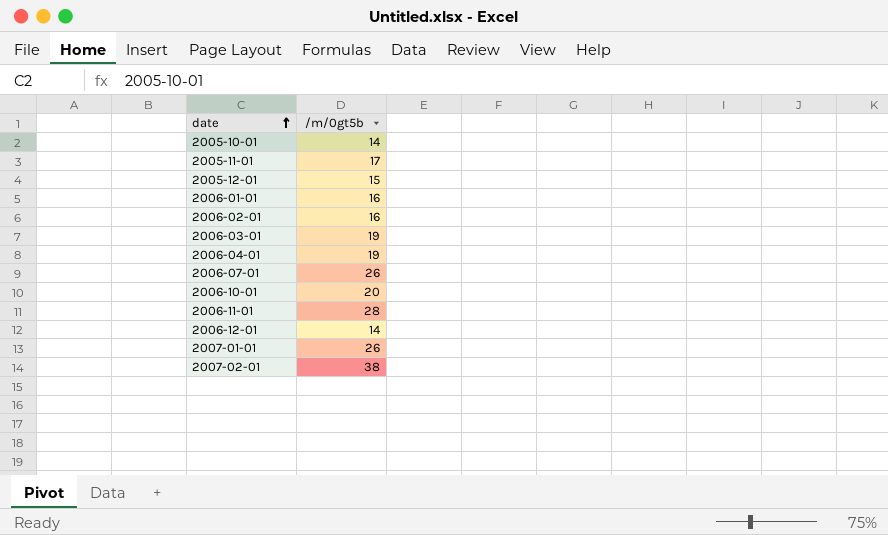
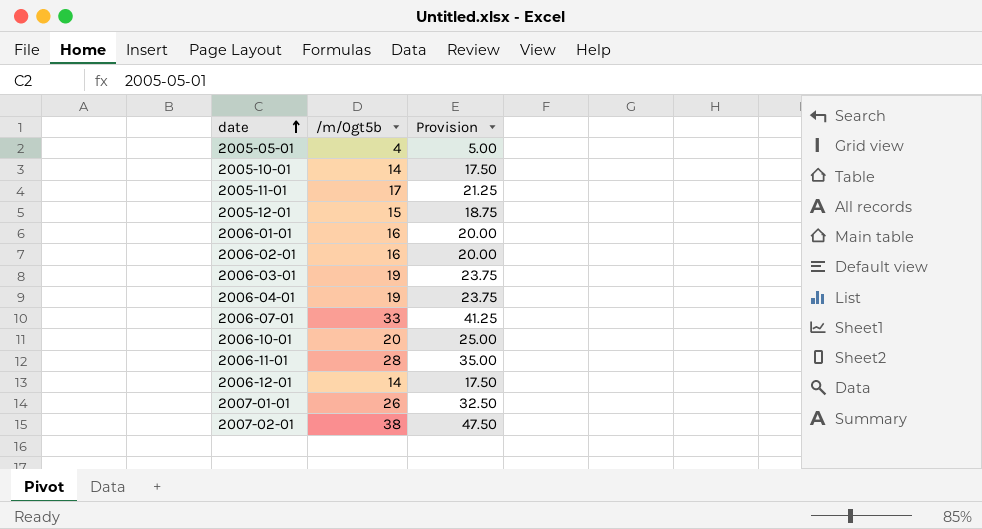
column Provision | formula: none -> [/m/0gt5b] * 1.25
row 2005-05-01: none -> 4 | 5.00
2006-07-01 | /m/0gt5b: 26 -> 33

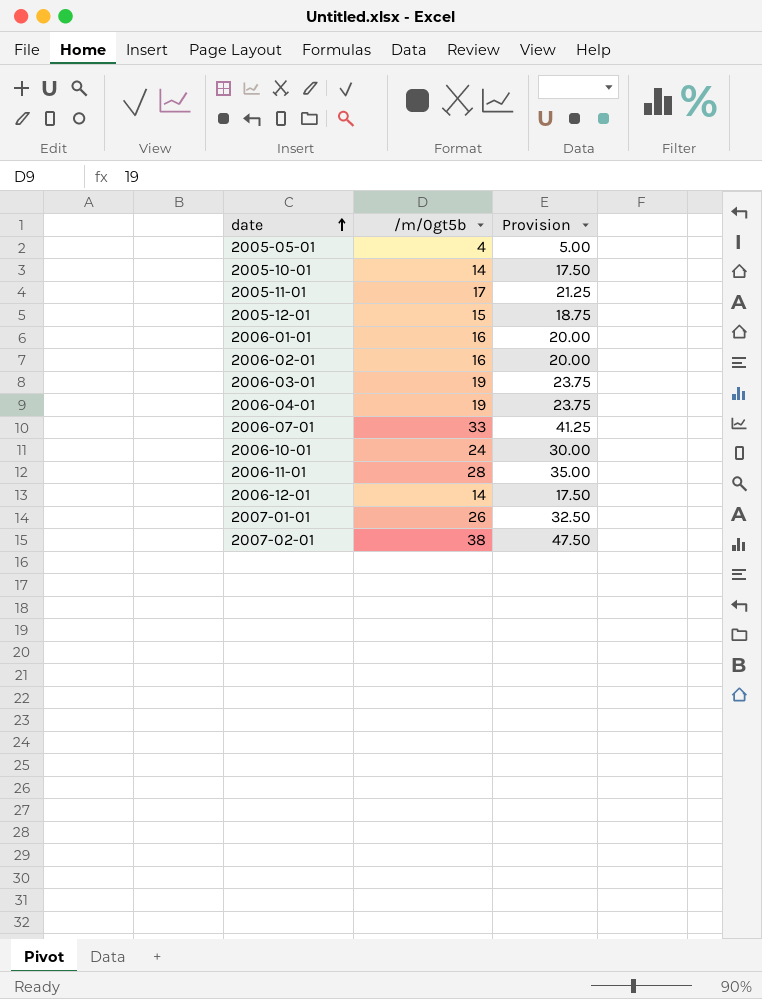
2006-10-01 | /m/0gt5b: 20 -> 24
2006-10-01 | Provision: 25.00 -> 30.00

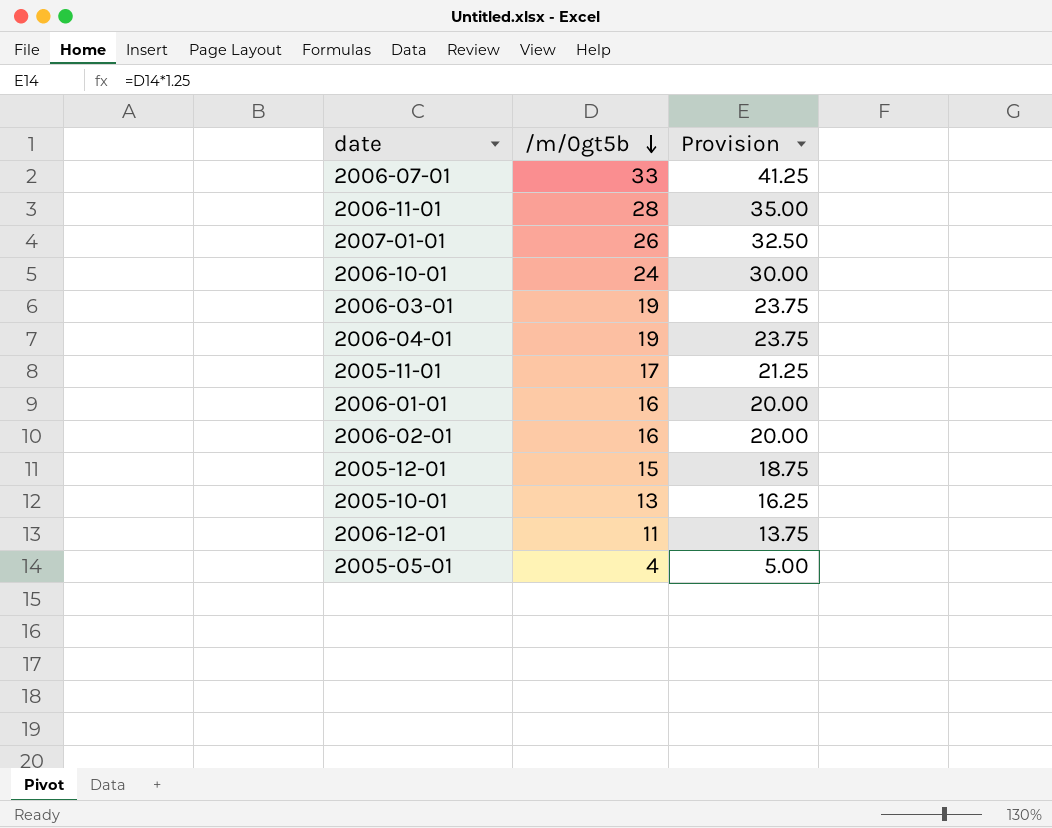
row order: date ascending -> /m/0gt5b descending
row 2007-02-01: 38 | 47.50 -> none
2005-10-01 | /m/0gt5b: 14 -> 13
2005-10-01 | Provision: 17.50 -> 16.25
2006-12-01 | /m/0gt5b: 14 -> 11
2006-12-01 | Provision: 17.50 -> 13.75

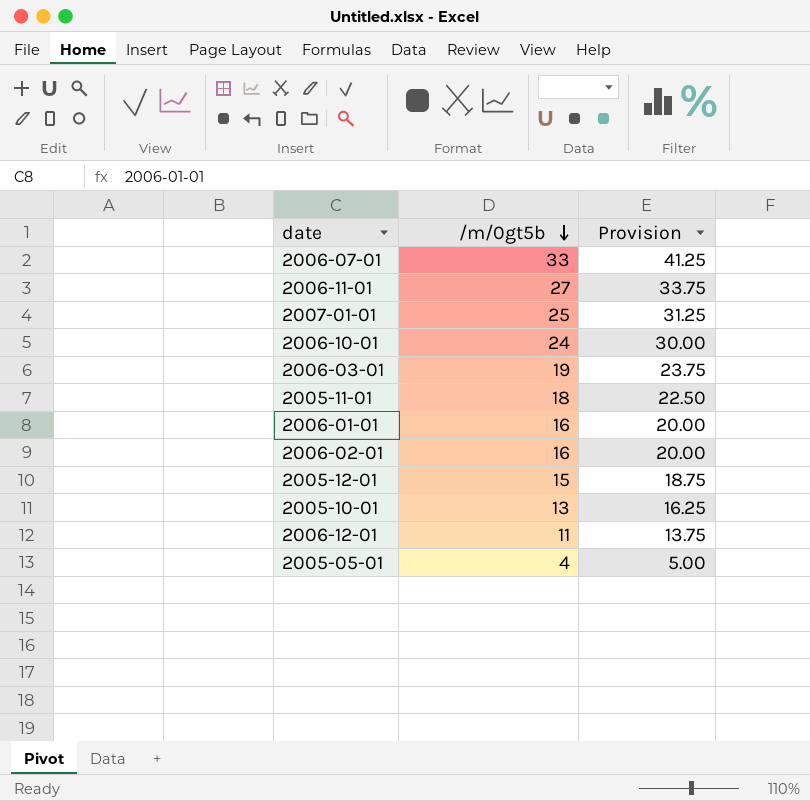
row 2006-04-01: 19 | 23.75 -> none
2006-11-01 | /m/0gt5b: 28 -> 27
2006-11-01 | Provision: 35.00 -> 33.75
2007-01-01 | /m/0gt5b: 26 -> 25
2007-01-01 | Provision: 32.50 -> 31.25
2005-11-01 | /m/0gt5b: 17 -> 18
2005-11-01 | Provision: 21.25 -> 22.50

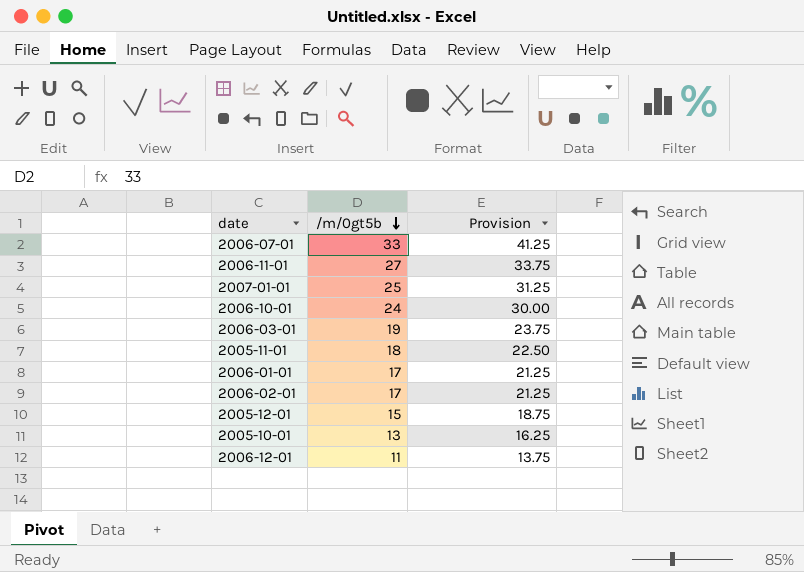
row 2005-05-01: 4 | 5.00 -> none
2006-01-01 | /m/0gt5b: 16 -> 17
2006-01-01 | Provision: 20.00 -> 21.25
2006-02-01 | /m/0gt5b: 16 -> 17
2006-02-01 | Provision: 20.00 -> 21.25

